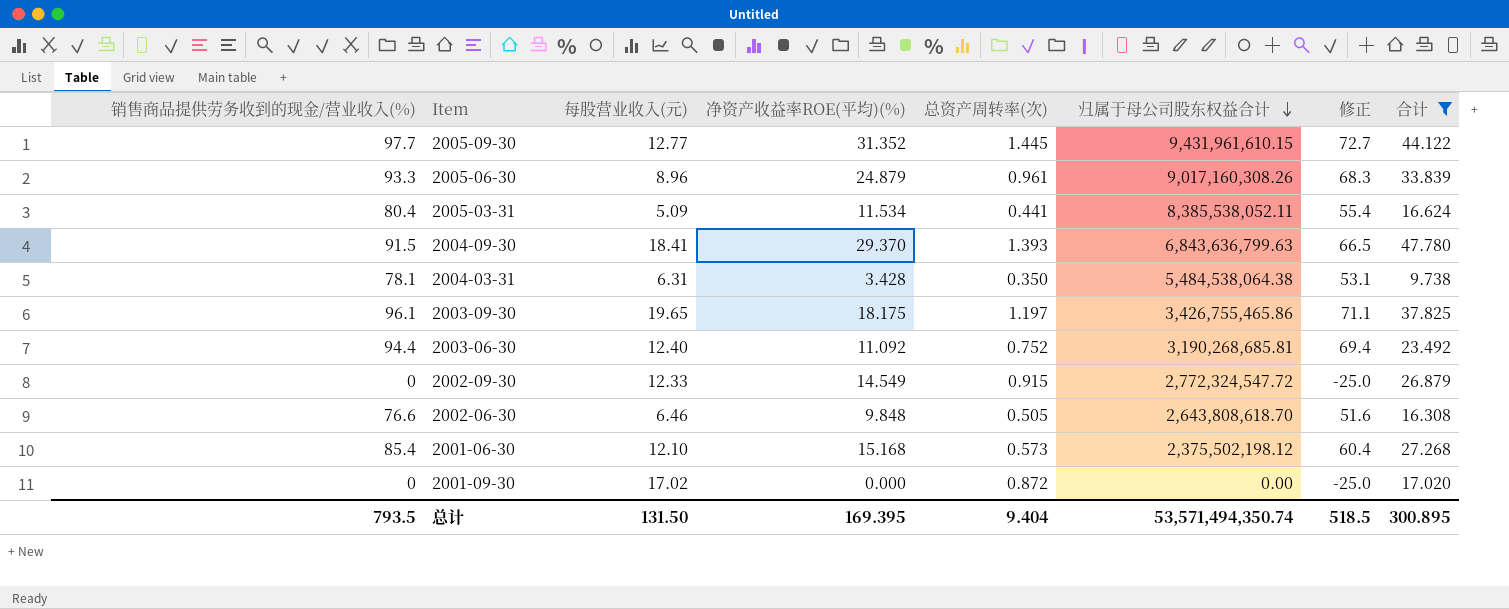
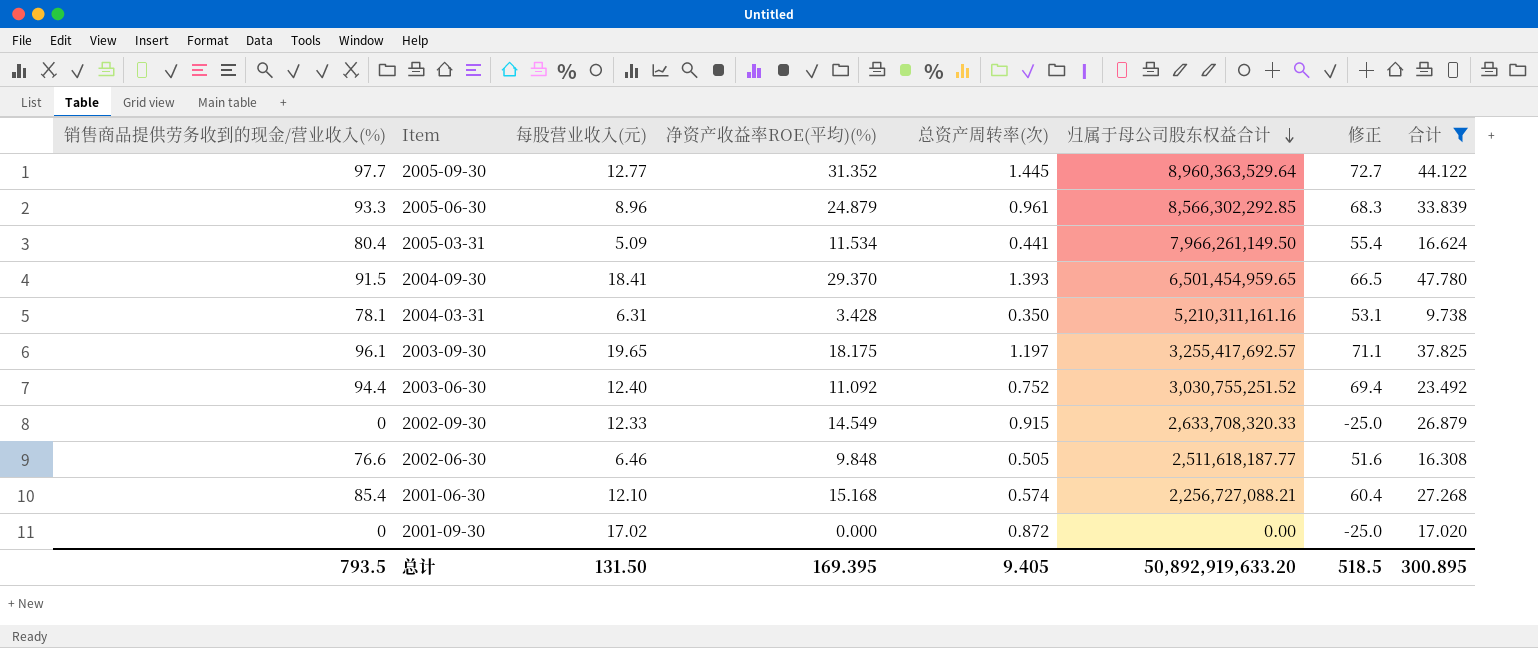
2005-09-30 | 归属于母公司股东权益合计: 9,431,961,610.15 -> 8,960,363,529.64
2005-06-30 | 归属于母公司股东权益合计: 9,017,160,308.26 -> 8,566,302,292.85
2005-03-31 | 归属于母公司股东权益合计: 8,385,538,052.11 -> 7,966,261,149.50
2004-09-30 | 归属于母公司股东权益合计: 6,843,636,799.63 -> 6,501,454,959.65
2004-03-31 | 归属于母公司股东权益合计: 5,484,538,064.38 -> 5,210,311,161.16
2003-09-30 | 归属于母公司股东权益合计: 3,426,755,465.86 -> 3,255,417,692.57
2003-06-30 | 归属于母公司股东权益合计: 3,190,268,685.81 -> 3,030,755,251.52
2002-09-30 | 归属于母公司股东权益合计: 2,772,324,547.72 -> 2,633,708,320.33
2002-06-30 | 归属于母公司股东权益合计: 2,643,808,618.70 -> 2,511,618,187.77
2001-06-30 | 总资产周转率(次): 0.573 -> 0.574
2001-06-30 | 归属于母公司股东权益合计: 2,375,502,198.12 -> 2,256,727,088.21
总计 | 总资产周转率(次): 9.404 -> 9.405
总计 | 归属于母公司股东权益合计: 53,571,494,350.74 -> 50,892,919,633.20

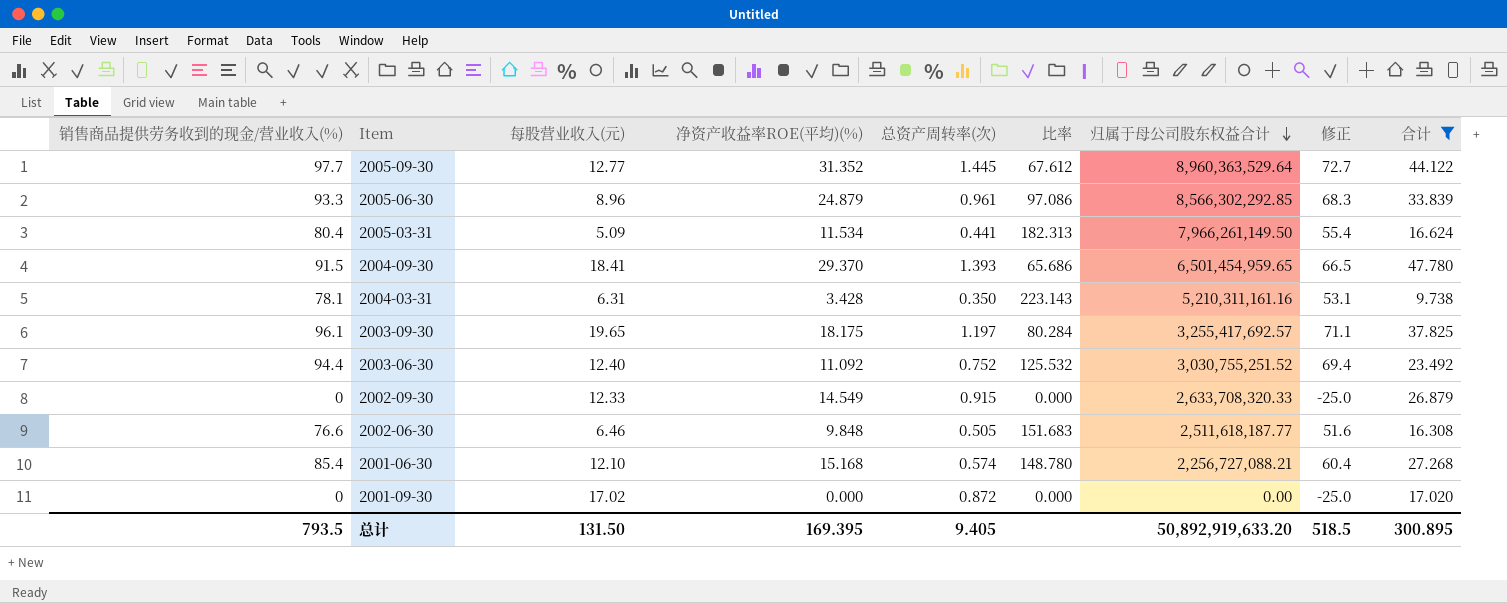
column 比率 | formula: none -> [销售商品提供劳务收到的现金/营业收入(%)] / [总资产周转率(次)]

